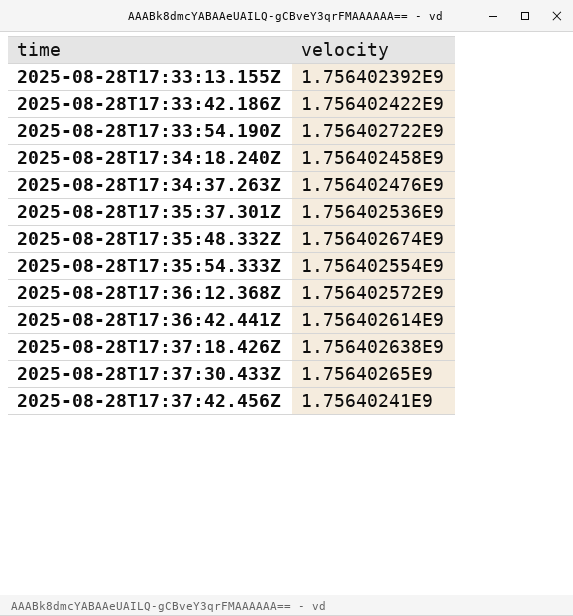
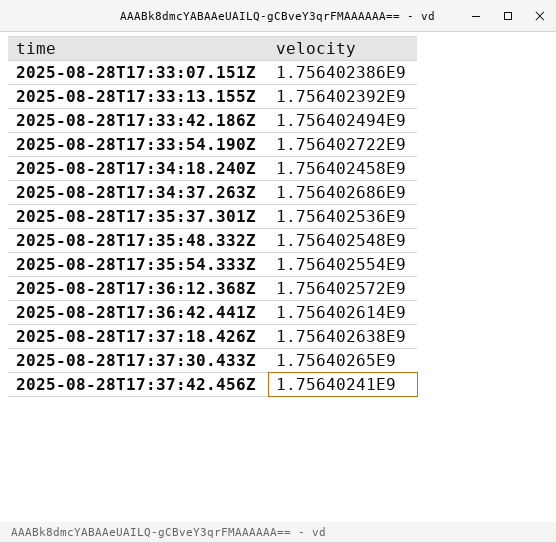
row 2025-08-28T17:33:07.151Z: none -> 1.756402386E9
2025-08-28T17:33:42.186Z | velocity: 1.756402422E9 -> 1.756402494E9
2025-08-28T17:34:37.263Z | velocity: 1.756402476E9 -> 1.756402686E9
2025-08-28T17:35:48.332Z | velocity: 1.756402674E9 -> 1.756402548E9

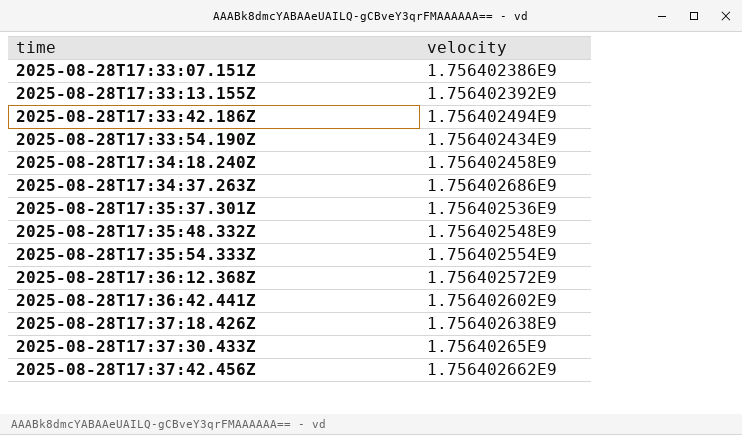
2025-08-28T17:33:54.190Z | velocity: 1.756402722E9 -> 1.756402434E9
2025-08-28T17:36:42.441Z | velocity: 1.756402614E9 -> 1.756402602E9
2025-08-28T17:37:42.456Z | velocity: 1.75640241E9 -> 1.756402662E9

